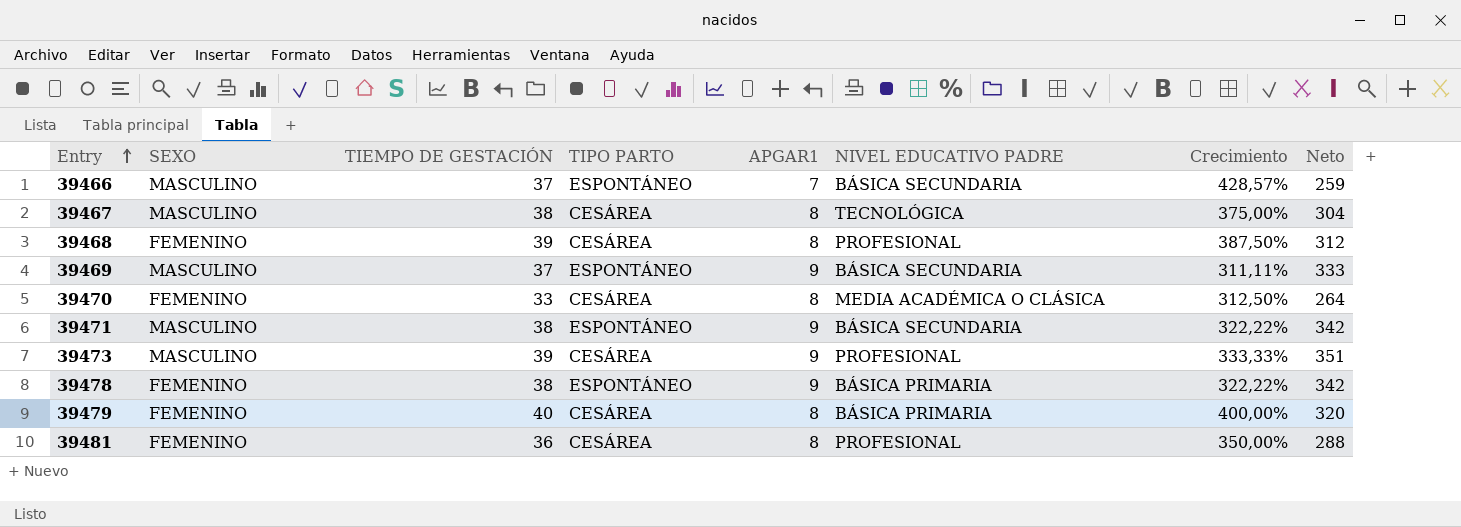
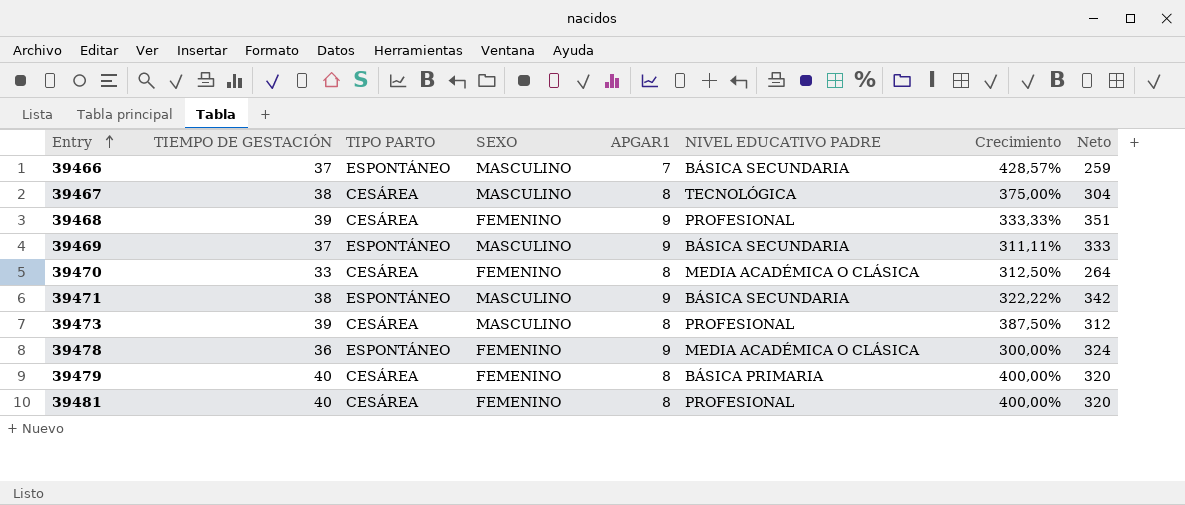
column SEXO | position: 2 -> 4
39468 | APGAR1: 8 -> 9
39468 | Crecimiento: 387,50% -> 333,33%
39468 | Neto: 312 -> 351
39473 | APGAR1: 9 -> 8
39473 | Crecimiento: 333,33% -> 387,50%
39473 | Neto: 351 -> 312
39478 | TIEMPO DE GESTACIÓN: 38 -> 36
39478 | NIVEL EDUCATIVO PADRE: BÁSICA PRIMARIA -> MEDIA ACADÉMICA O CLÁSICA
39478 | Crecimiento: 322,22% -> 300,00%
39478 | Neto: 342 -> 324
39481 | TIEMPO DE GESTACIÓN: 36 -> 40
39481 | Crecimiento: 350,00% -> 400,00%
39481 | Neto: 288 -> 320

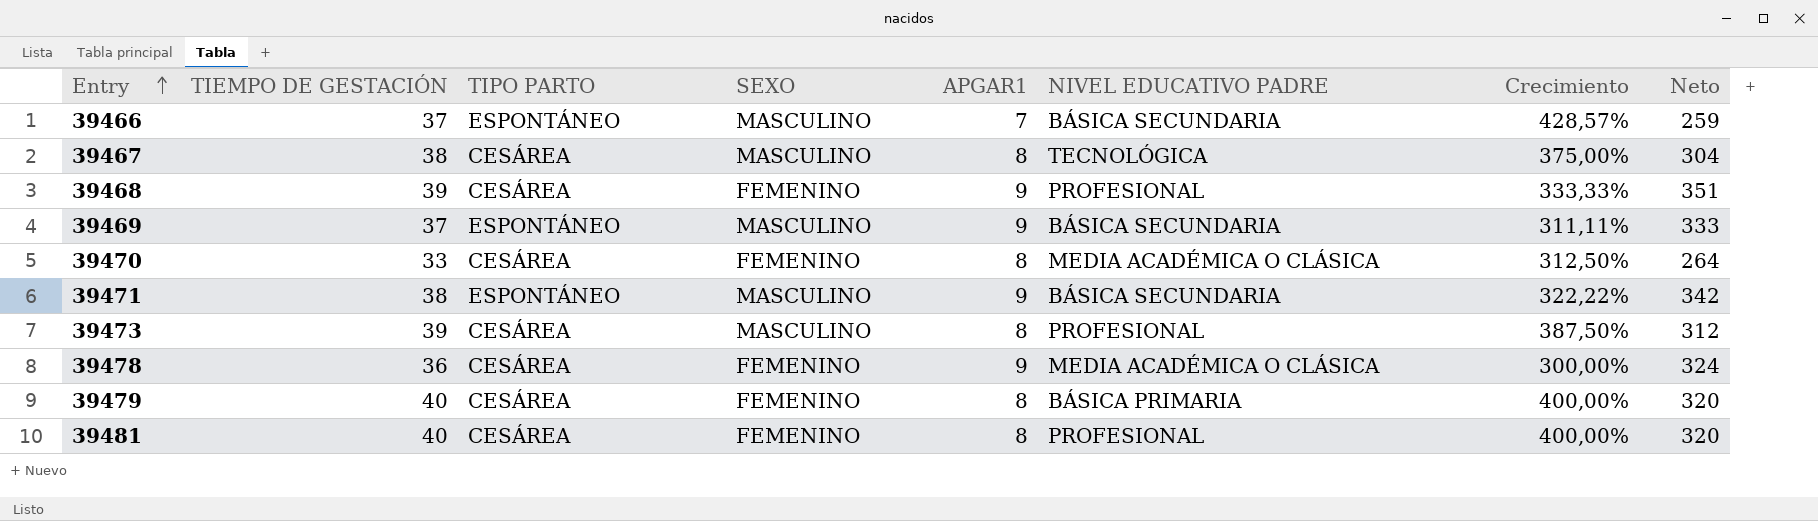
39478 | TIPO PARTO: ESPONTÁNEO -> CESÁREA

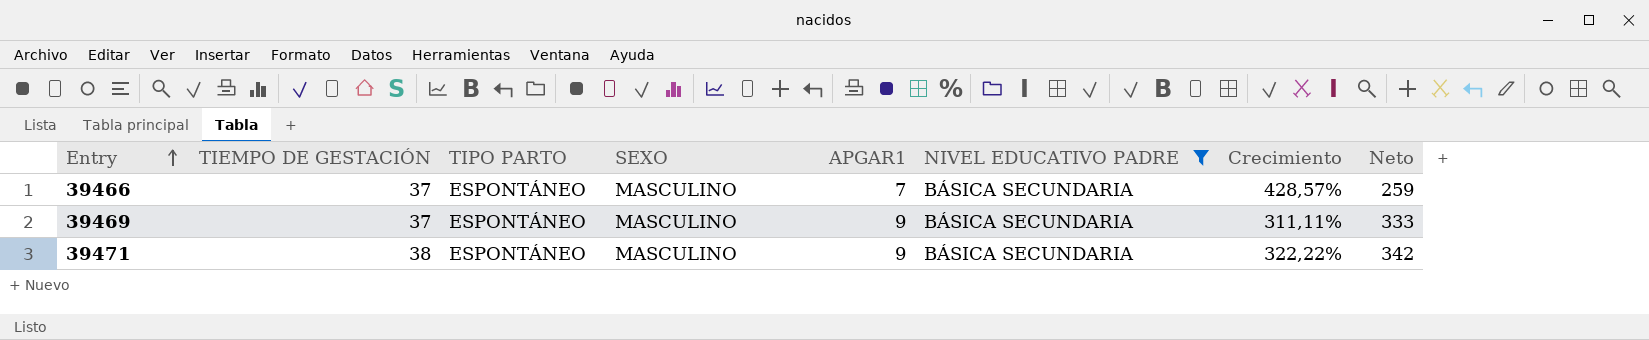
filter: none -> NIVEL EDUCATIVO PADRE = BÁSICA SECUNDARIA

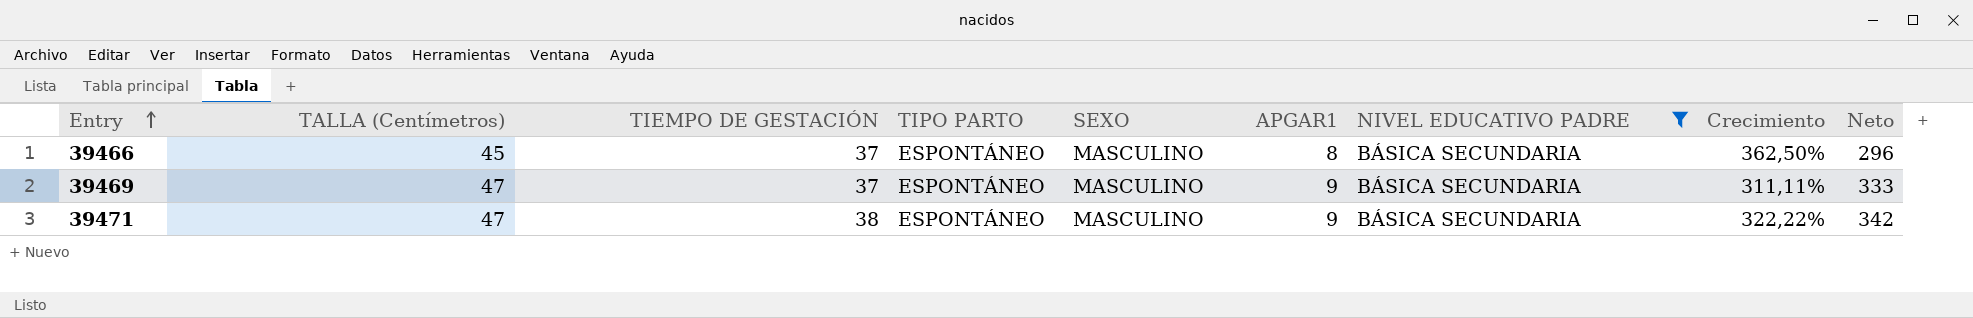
column TALLA (Centímetros) | position: none -> 2
39466 | APGAR1: 7 -> 8
39466 | Crecimiento: 428,57% -> 362,50%
39466 | Neto: 259 -> 296

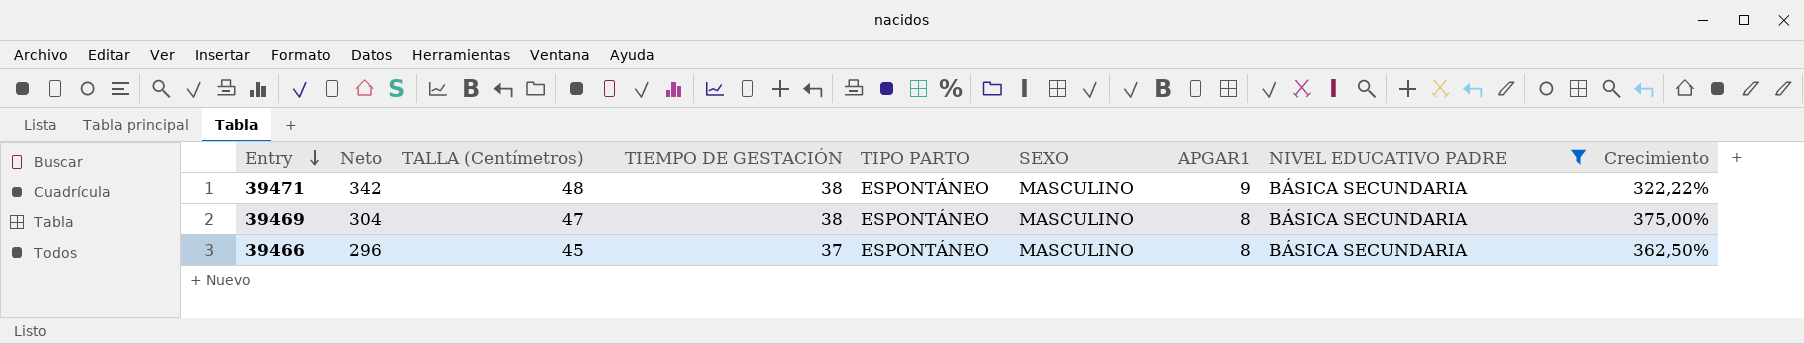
row order: Entry ascending -> Entry descending
column Neto | position: 9 -> 2
39471 | TALLA (Centímetros): 47 -> 48
39469 | Neto: 333 -> 304
39469 | TIEMPO DE GESTACIÓN: 37 -> 38
39469 | APGAR1: 9 -> 8
39469 | Crecimiento: 311,11% -> 375,00%

